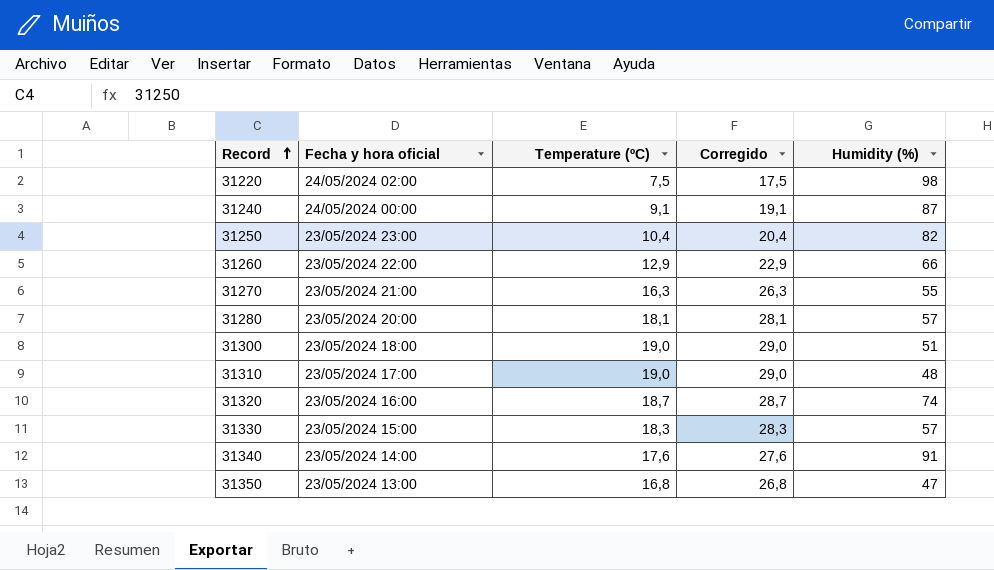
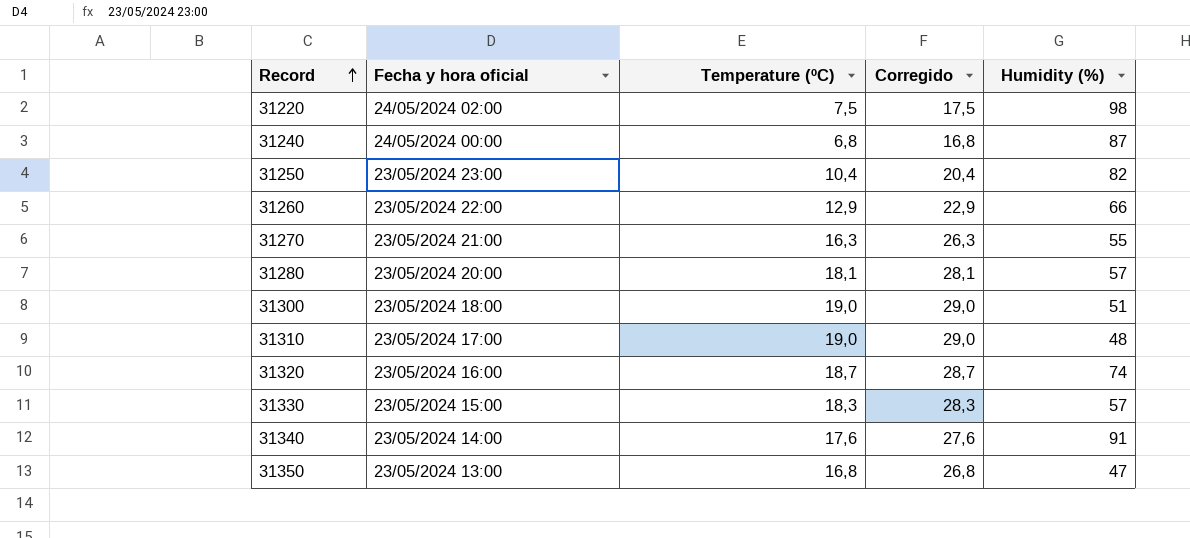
31240 | Temperature (ºC): 9,1 -> 6,8
31240 | Corregido: 19,1 -> 16,8

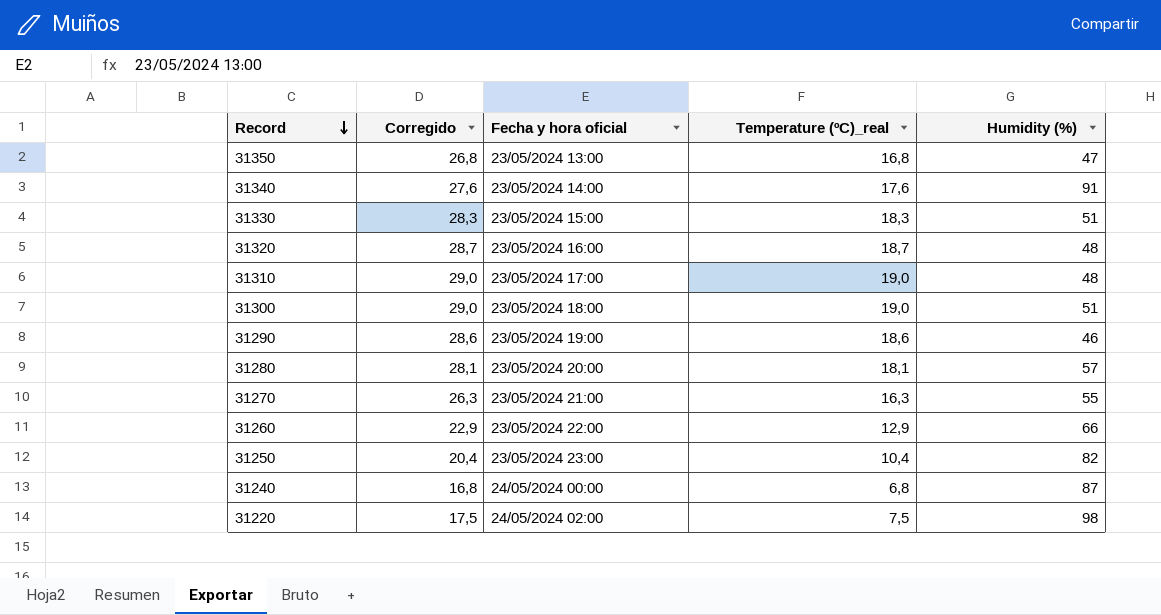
row order: Record ascending -> Record descending
column Corregido | position: 4 -> 2
column name: Temperature (ºC) -> Temperature (ºC)_real
31330 | Humidity (%): 57 -> 51
31320 | Humidity (%): 74 -> 48
row 31290: none -> 28,6 | 23/05/2024 19:00 | 18,6 | 46

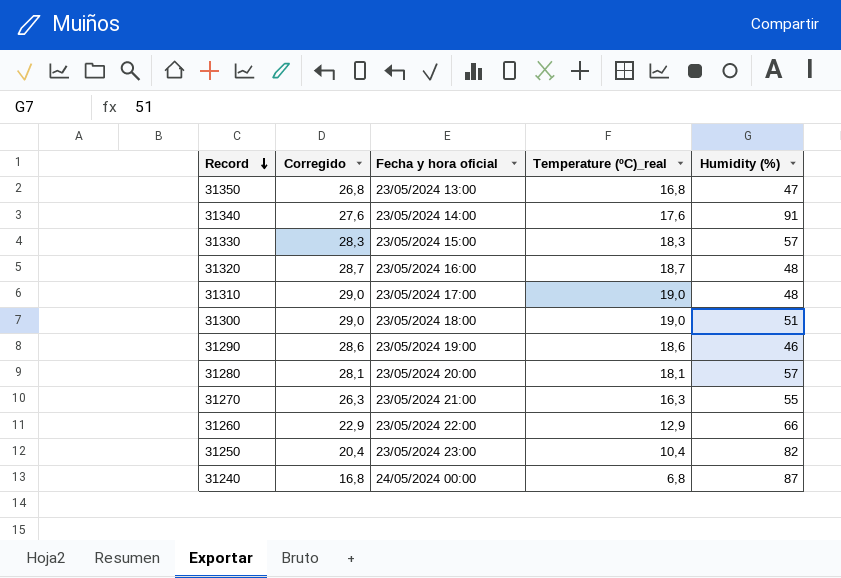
row 31220: 17,5 | 24/05/2024 02:00 | 7,5 | 98 -> none
31330 | Humidity (%): 51 -> 57

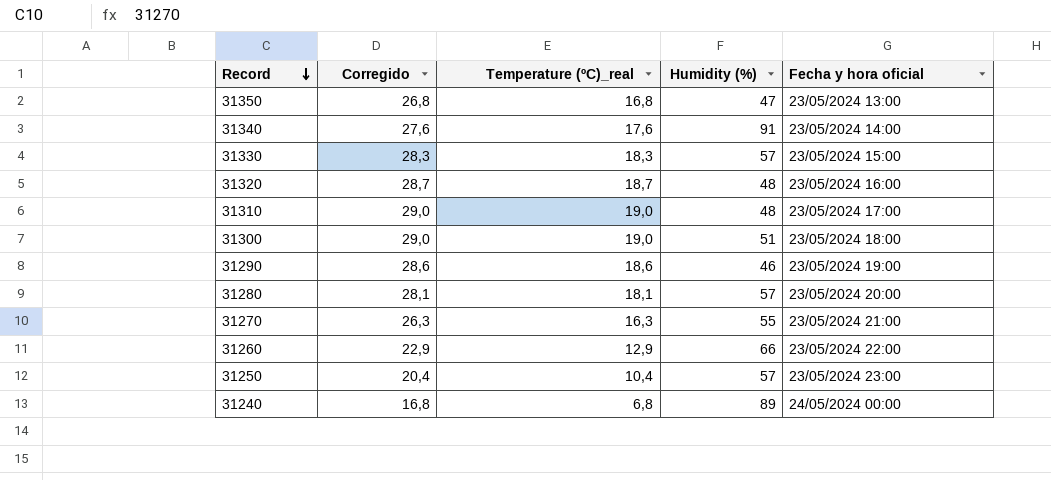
column Fecha y hora oficial | position: 3 -> 5
31250 | Humidity (%): 82 -> 57
31240 | Humidity (%): 87 -> 89

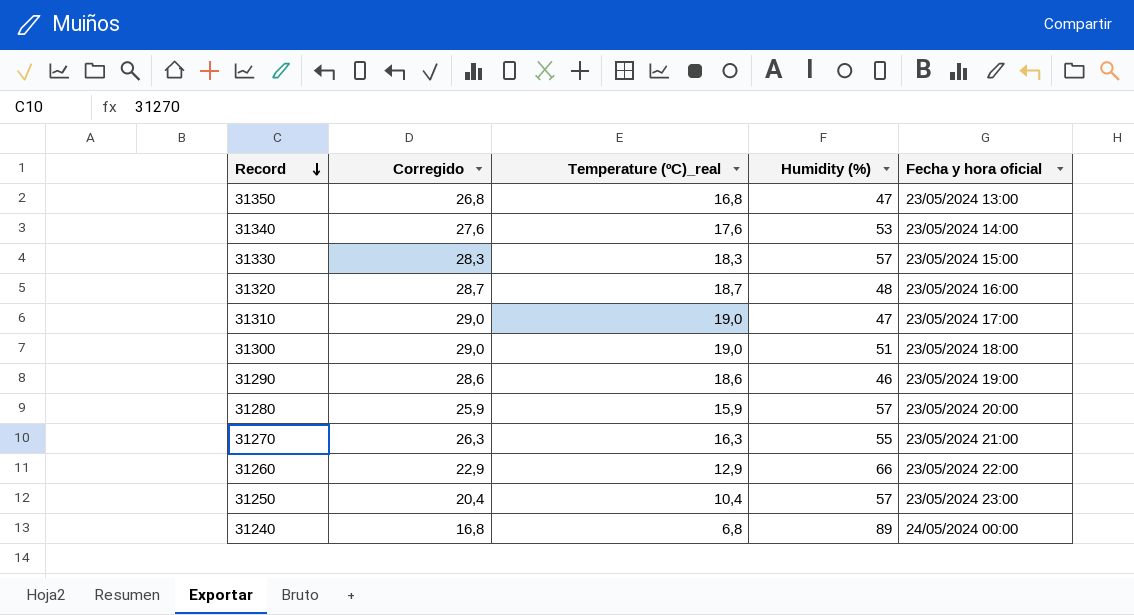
31340 | Humidity (%): 91 -> 53
31310 | Humidity (%): 48 -> 47
31280 | Corregido: 28,1 -> 25,9
31280 | Temperature (ºC)_real: 18,1 -> 15,9

